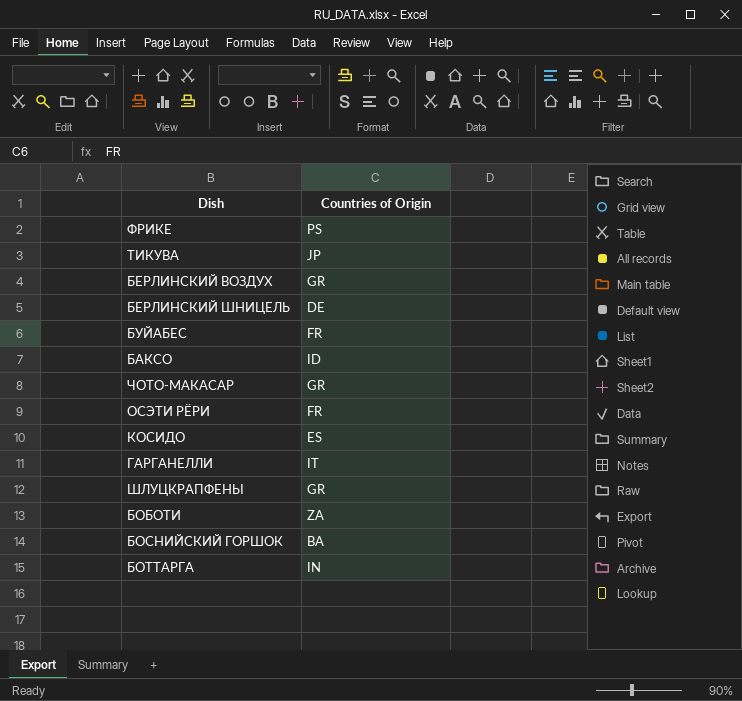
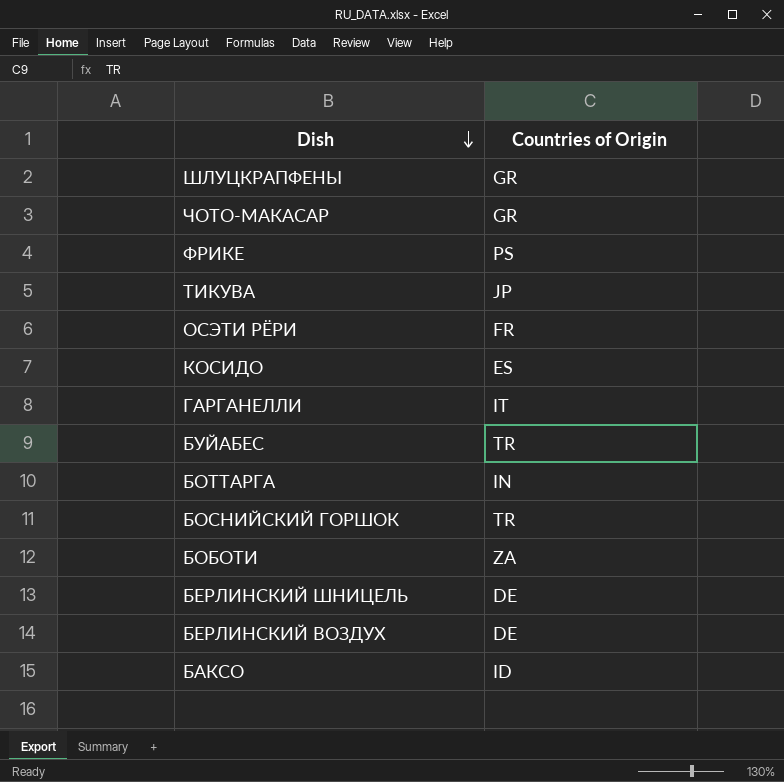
row order: none -> Dish descending
БУЙАБЕС | Countries of Origin: FR -> TR
БОСНИЙСКИЙ ГОРШОК | Countries of Origin: BA -> TR
БЕРЛИНСКИЙ ВОЗДУХ | Countries of Origin: GR -> DE

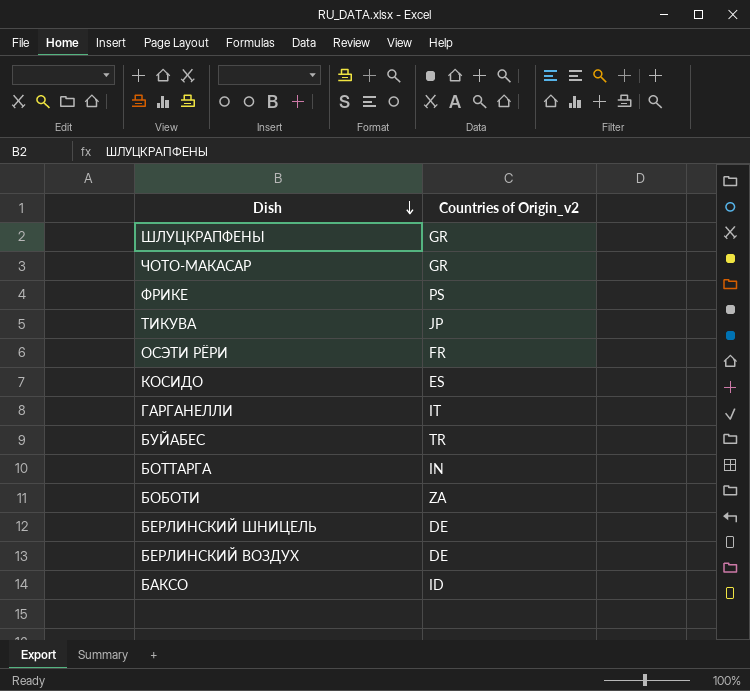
column name: Countries of Origin -> Countries of Origin_v2
row БОСНИЙСКИЙ ГОРШОК: TR -> none

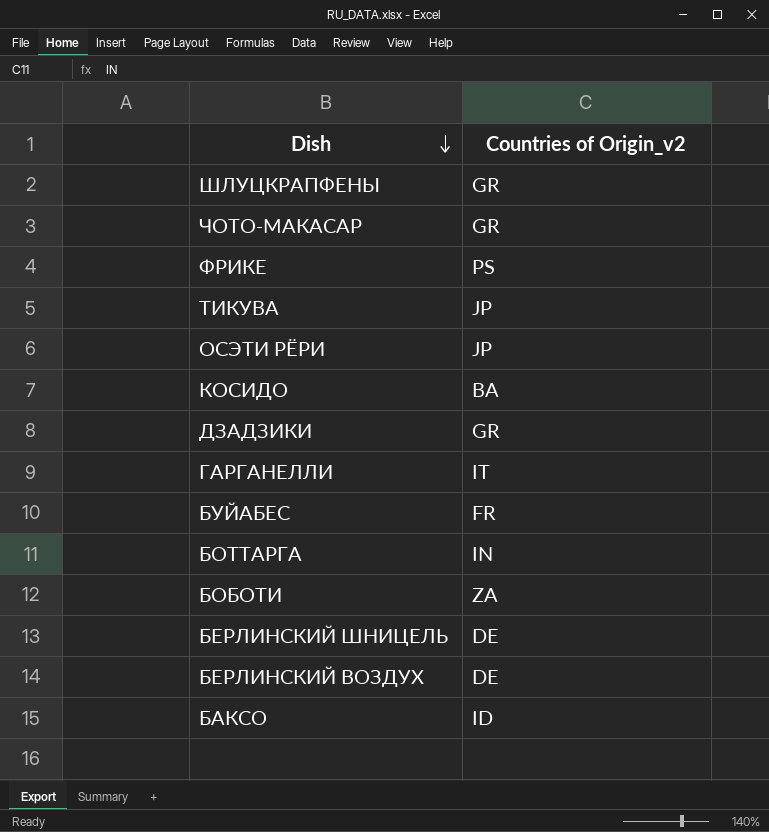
ОСЭТИ РЁРИ | Countries of Origin_v2: FR -> JP
КОСИДО | Countries of Origin_v2: ES -> BA
row ДЗАДЗИКИ: none -> GR
БУЙАБЕС | Countries of Origin_v2: TR -> FR

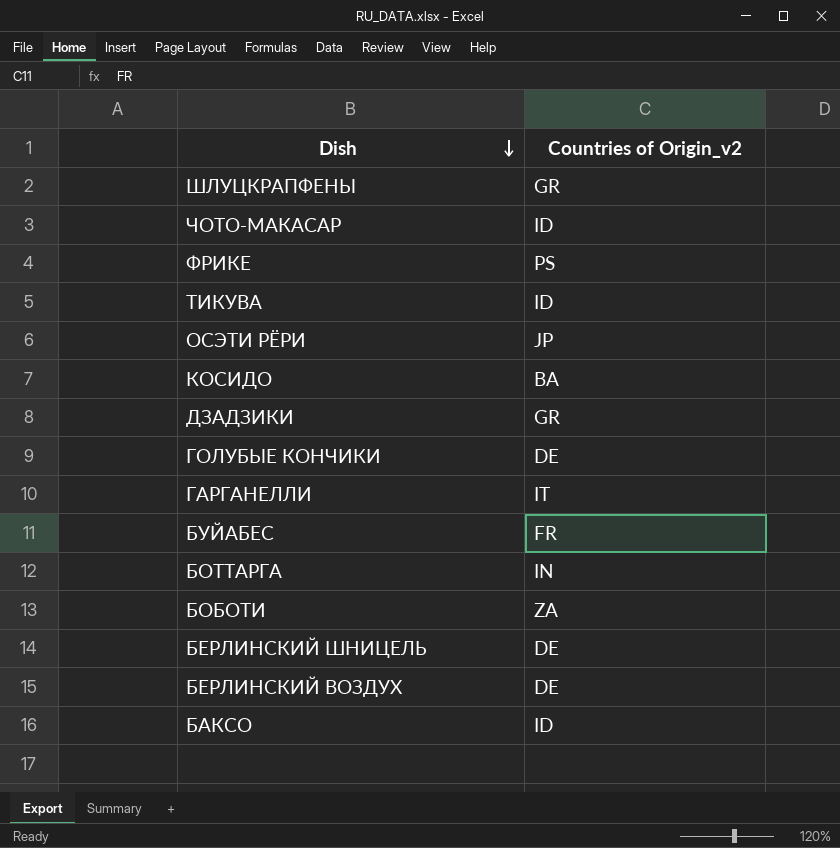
ЧОТО-МАКАСАР | Countries of Origin_v2: GR -> ID
ТИКУВА | Countries of Origin_v2: JP -> ID
row ГОЛУБЫЕ КОНЧИКИ: none -> DE

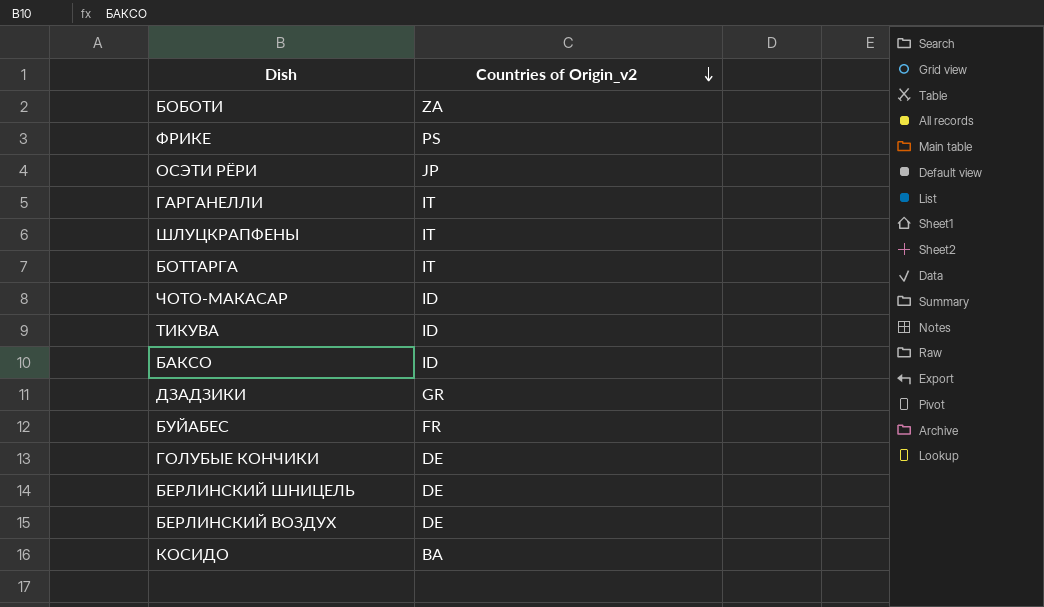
row order: Dish descending -> Countries of Origin_v2 descending
ШЛУЦКРАПФЕНЫ | Countries of Origin_v2: GR -> IT
БОТТАРГА | Countries of Origin_v2: IN -> IT

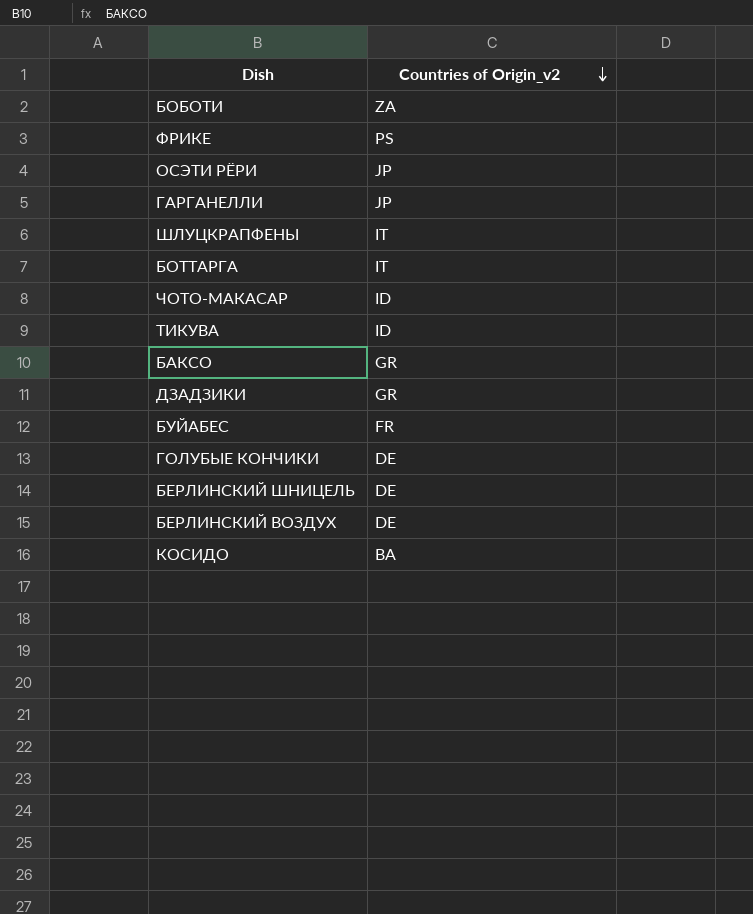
ГАРГАНЕЛЛИ | Countries of Origin_v2: IT -> JP
БАКСО | Countries of Origin_v2: ID -> GR

